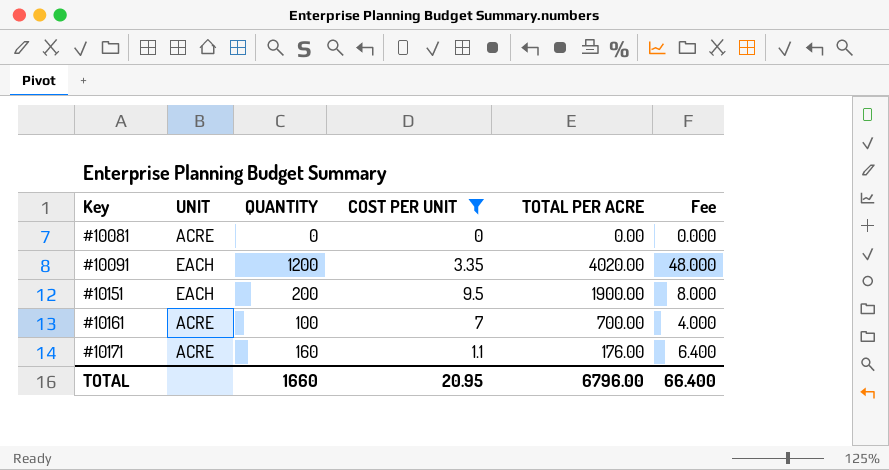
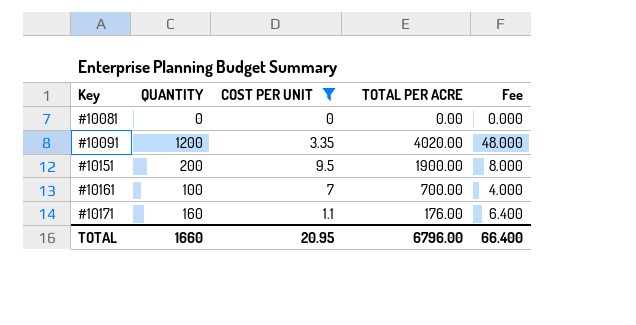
column UNIT | position: 2 -> none

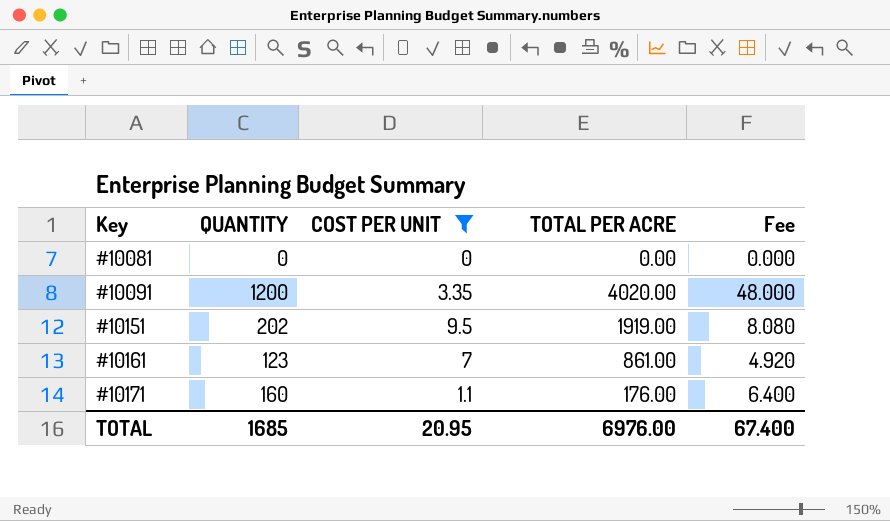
#10151 | QUANTITY: 200 -> 202
#10151 | TOTAL PER ACRE: 1900.00 -> 1919.00
#10151 | Fee: 8.000 -> 8.080
#10161 | QUANTITY: 100 -> 123
#10161 | TOTAL PER ACRE: 700.00 -> 861.00
#10161 | Fee: 4.000 -> 4.920
TOTAL | QUANTITY: 1660 -> 1685
TOTAL | TOTAL PER ACRE: 6796.00 -> 6976.00
TOTAL | Fee: 66.400 -> 67.400

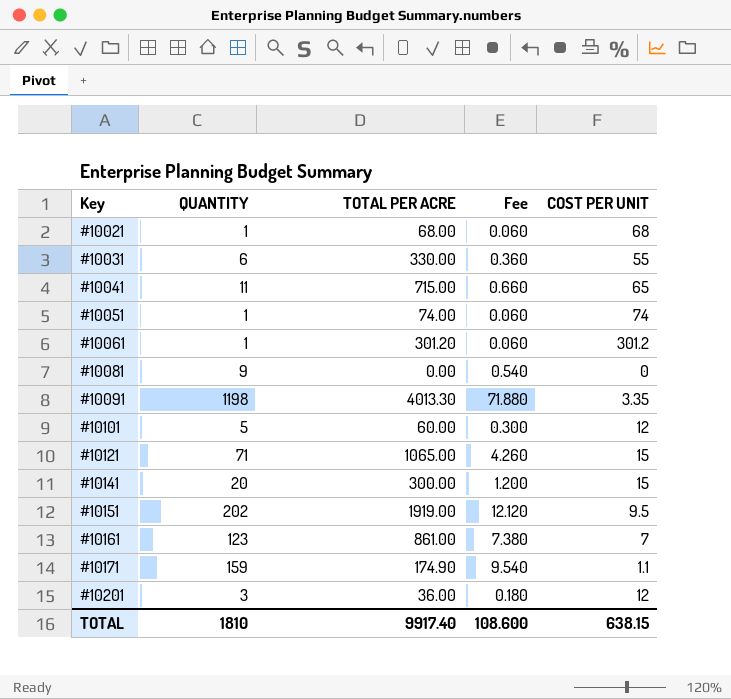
filter: COST PER UNIT <= 9.5 -> none
column Fee | formula: [QUANTITY] * 0.04 -> [QUANTITY] * 0.06
column COST PER UNIT | position: 3 -> 5
#10081 | QUANTITY: 0 -> 9
#10091 | QUANTITY: 1200 -> 1198
#10091 | TOTAL PER ACRE: 4020.00 -> 4013.30
#10171 | QUANTITY: 160 -> 159
#10171 | TOTAL PER ACRE: 176.00 -> 174.90
TOTAL | QUANTITY: 1685 -> 1810
TOTAL | TOTAL PER ACRE: 6976.00 -> 9917.40
TOTAL | Fee: 67.400 -> 108.600
TOTAL | COST PER UNIT: 20.95 -> 638.15

